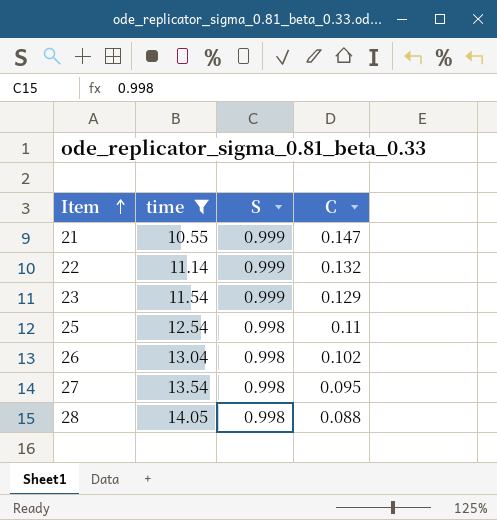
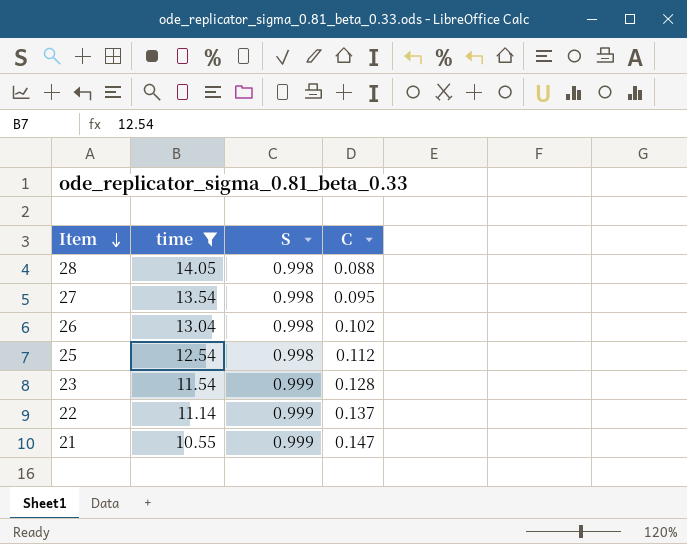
row order: Item ascending -> Item descending
25 | C: 0.11 -> 0.112
23 | C: 0.129 -> 0.128
22 | C: 0.132 -> 0.137

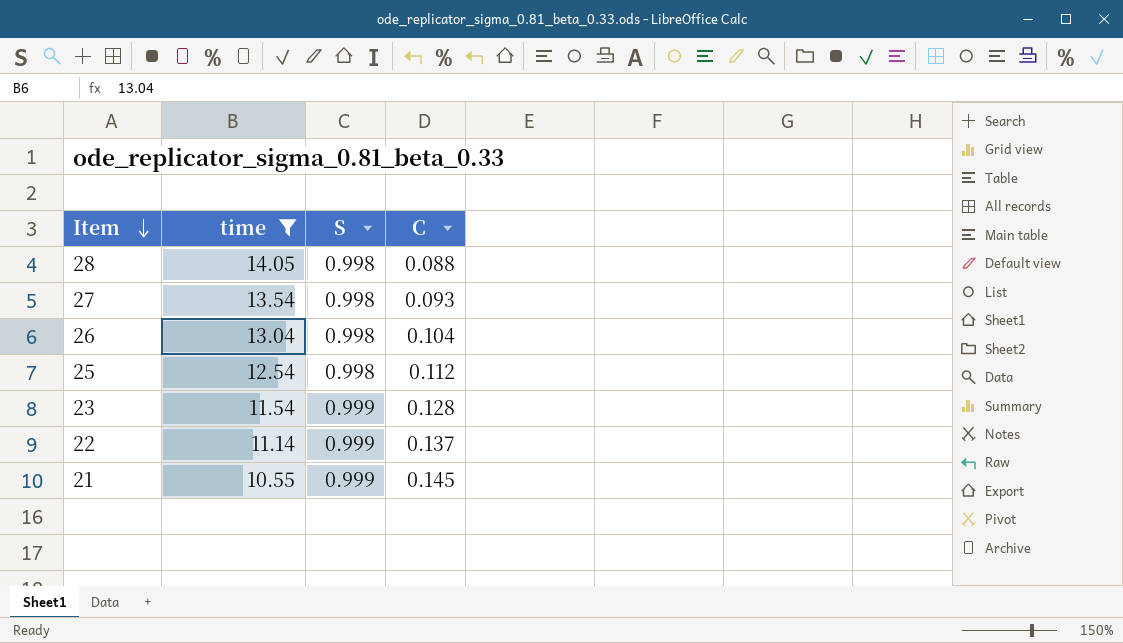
27 | C: 0.095 -> 0.093
26 | C: 0.102 -> 0.104
21 | C: 0.147 -> 0.145

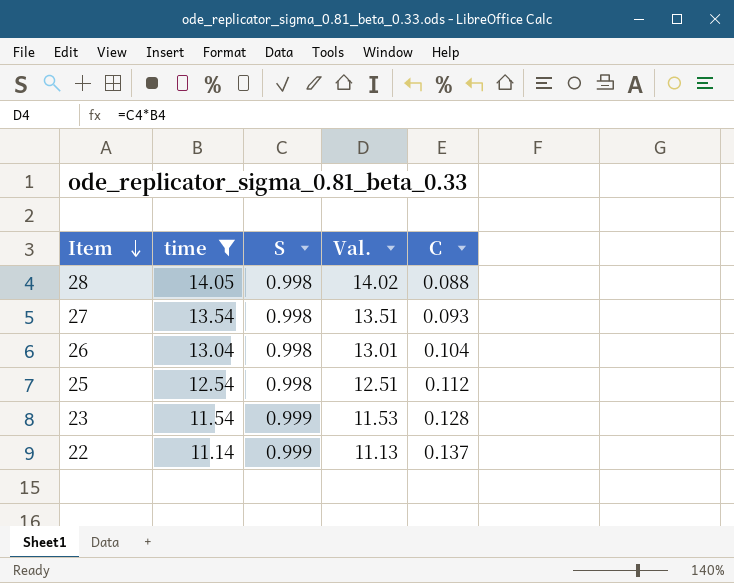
column Val. | formula: none -> [time] * [S]
row 21: 10.55 | 0.999 | 0.145 -> none

